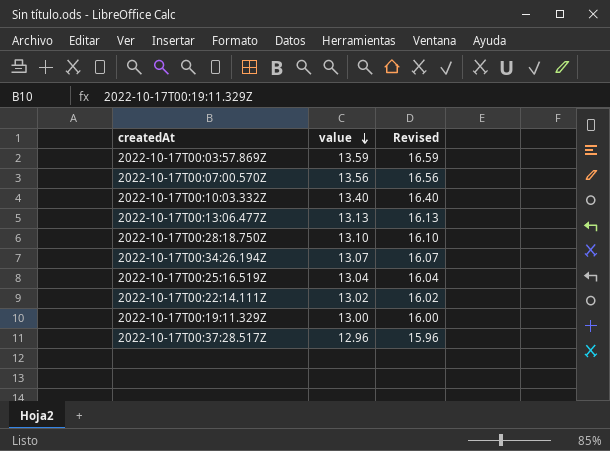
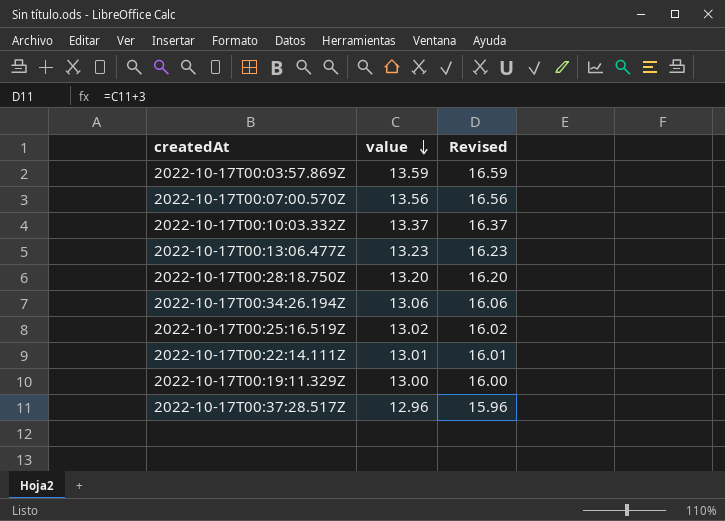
2022-10-17T00:10:03.332Z | value: 13.40 -> 13.37
2022-10-17T00:10:03.332Z | Revised: 16.40 -> 16.37
2022-10-17T00:13:06.477Z | value: 13.13 -> 13.23
2022-10-17T00:13:06.477Z | Revised: 16.13 -> 16.23
2022-10-17T00:28:18.750Z | value: 13.10 -> 13.20
2022-10-17T00:28:18.750Z | Revised: 16.10 -> 16.20
2022-10-17T00:34:26.194Z | value: 13.07 -> 13.06
2022-10-17T00:34:26.194Z | Revised: 16.07 -> 16.06
2022-10-17T00:25:16.519Z | value: 13.04 -> 13.02
2022-10-17T00:25:16.519Z | Revised: 16.04 -> 16.02
2022-10-17T00:22:14.111Z | value: 13.02 -> 13.01
2022-10-17T00:22:14.111Z | Revised: 16.02 -> 16.01

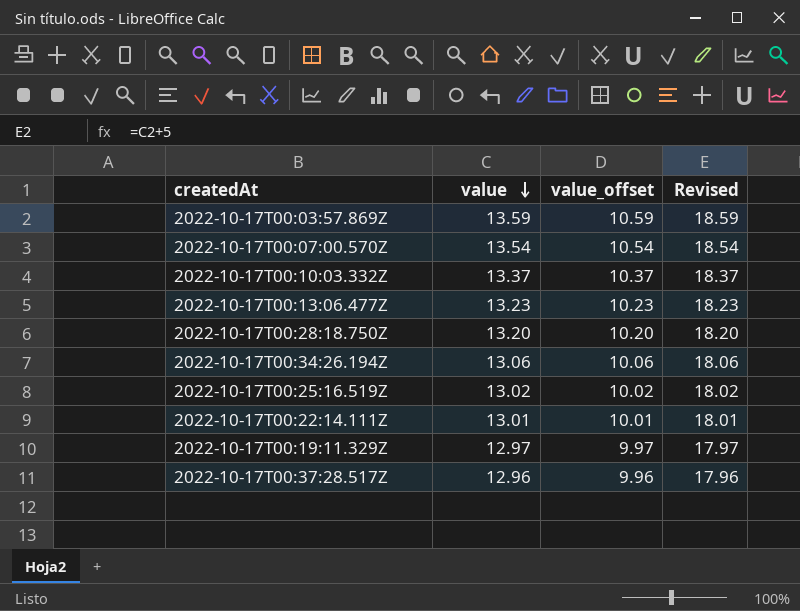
column value_offset | formula: none -> [value] - 3
column Revised | formula: [value] + 3 -> [value] + 5
2022-10-17T00:07:00.570Z | value: 13.56 -> 13.54
2022-10-17T00:19:11.329Z | value: 13.00 -> 12.97

